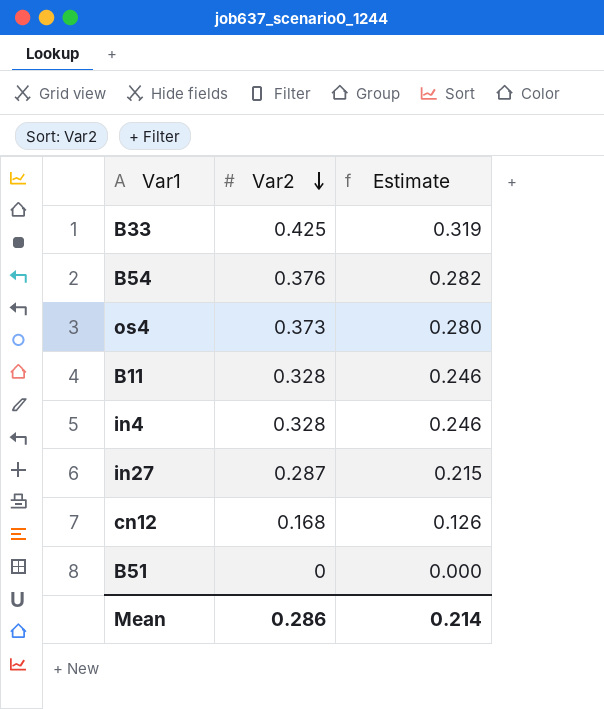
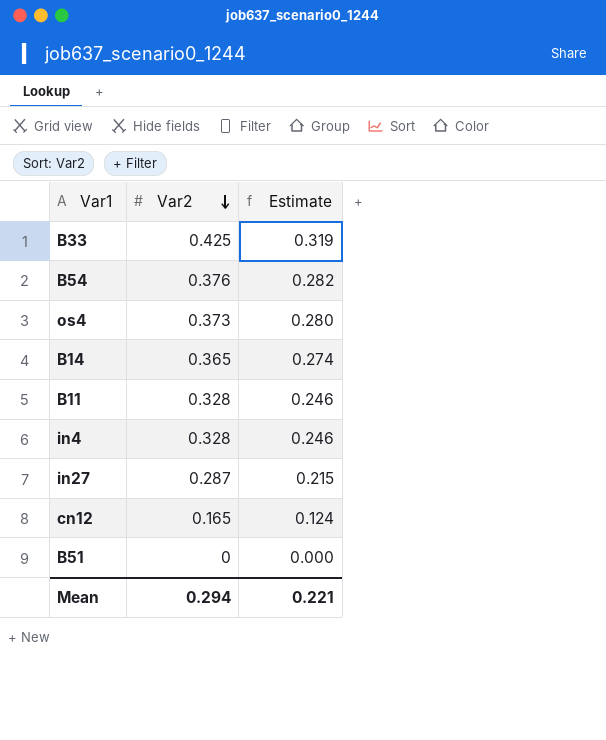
row B14: none -> 0.365 | 0.274
cn12 | Var2: 0.168 -> 0.165
cn12 | Estimate: 0.126 -> 0.124
Mean | Var2: 0.286 -> 0.294
Mean | Estimate: 0.214 -> 0.221

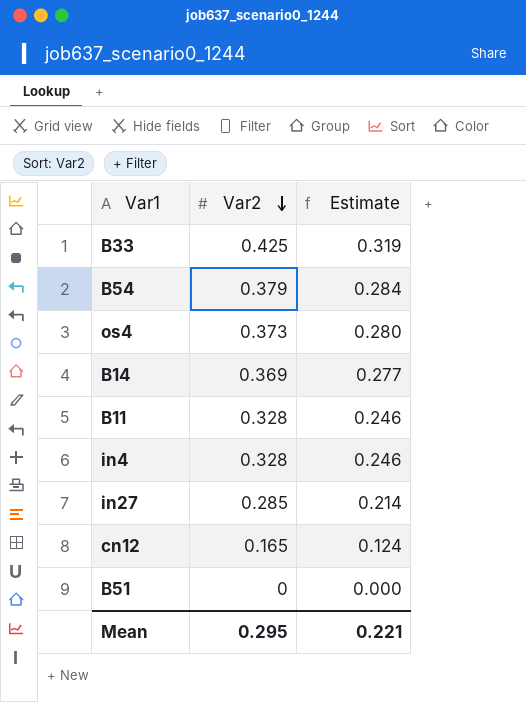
B54 | Var2: 0.376 -> 0.379
B54 | Estimate: 0.282 -> 0.284
B14 | Var2: 0.365 -> 0.369
B14 | Estimate: 0.274 -> 0.277
in27 | Var2: 0.287 -> 0.285
in27 | Estimate: 0.215 -> 0.214
Mean | Var2: 0.294 -> 0.295

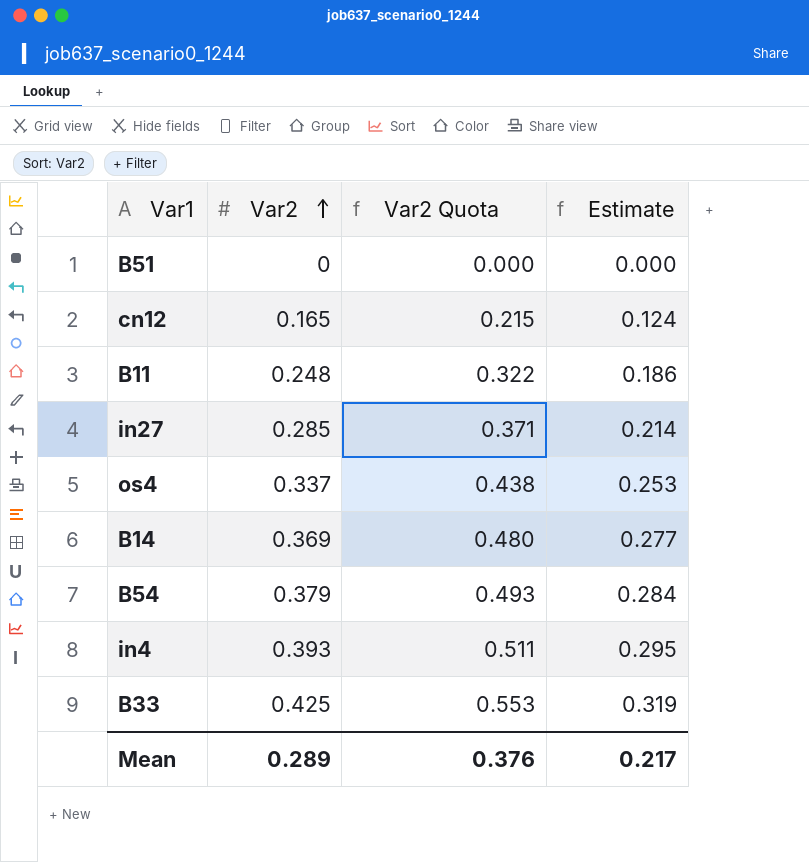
row order: Var2 descending -> Var2 ascending
column Var2 Quota | formula: none -> [Var2] * 1.3
B11 | Var2: 0.328 -> 0.248
B11 | Estimate: 0.246 -> 0.186
os4 | Var2: 0.373 -> 0.337
os4 | Estimate: 0.280 -> 0.253
in4 | Var2: 0.328 -> 0.393
in4 | Estimate: 0.246 -> 0.295
Mean | Var2: 0.295 -> 0.289
Mean | Estimate: 0.221 -> 0.217

